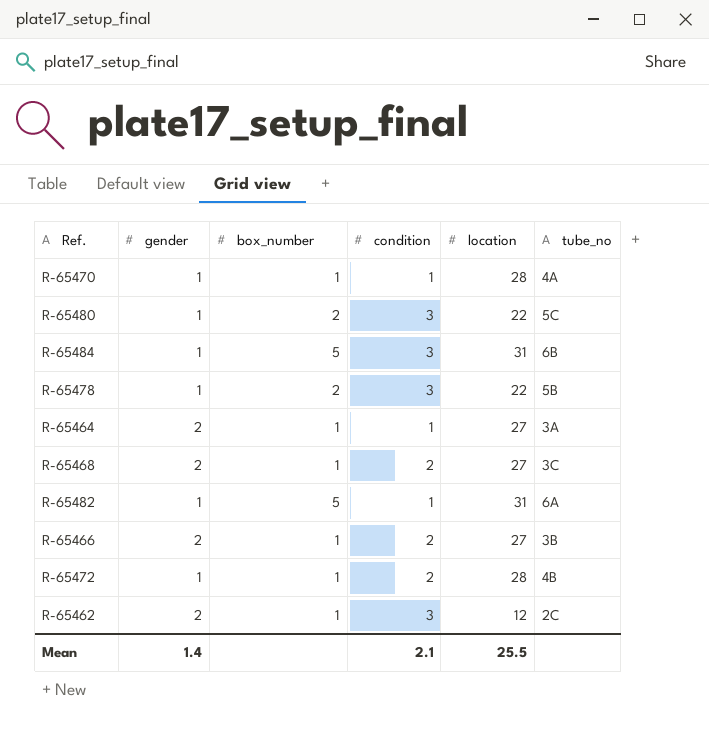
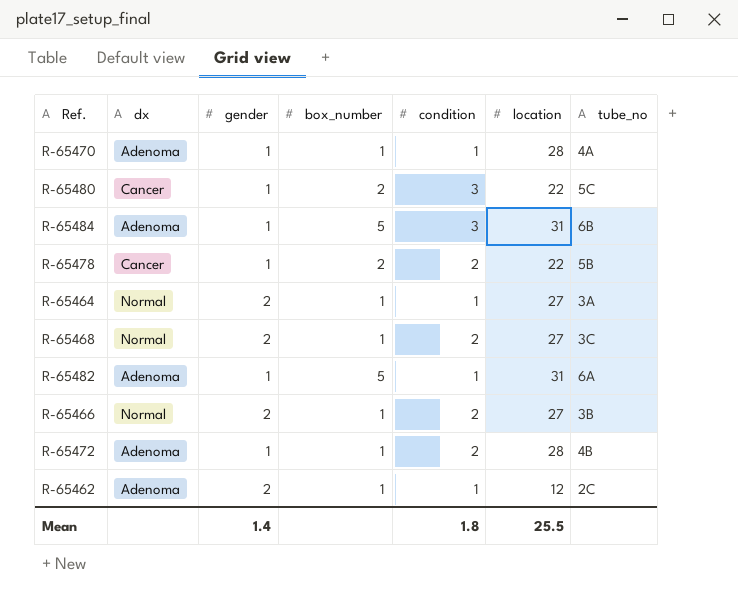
column dx | position: none -> 2
R-65478 | condition: 3 -> 2
R-65462 | condition: 3 -> 1
Mean | condition: 2.1 -> 1.8

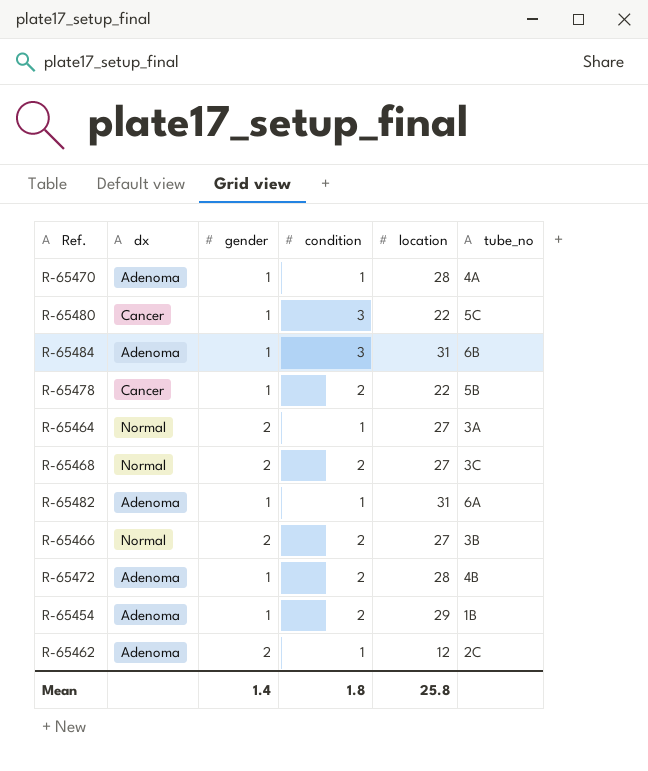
column box_number | position: 4 -> none
row R-65454: none -> Adenoma | 1 | 2 | 29 | 1B
Mean | location: 25.5 -> 25.8

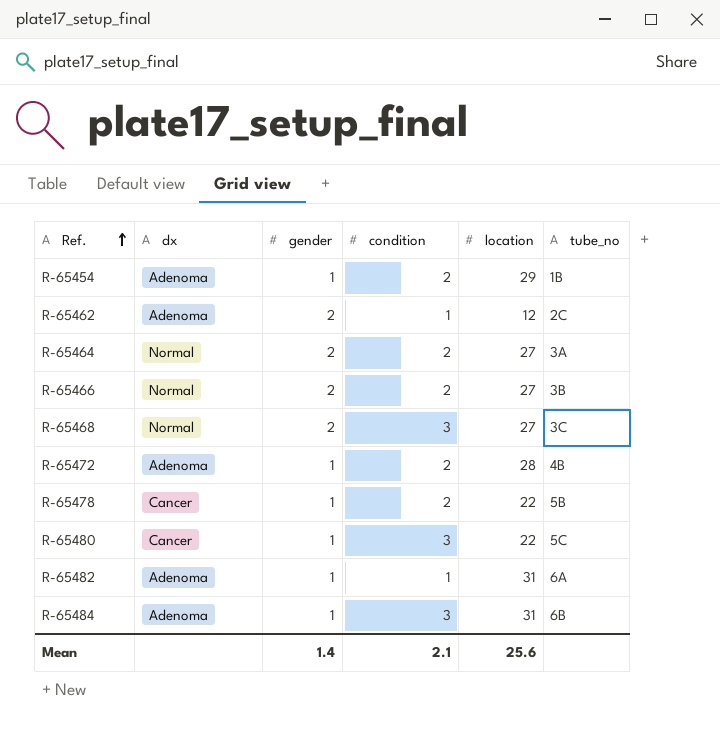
row order: none -> Ref. ascending
row R-65470: Adenoma | 1 | 1 | 28 | 4A -> none
R-65464 | condition: 1 -> 2
R-65468 | condition: 2 -> 3
Mean | condition: 1.8 -> 2.1
Mean | location: 25.8 -> 25.6

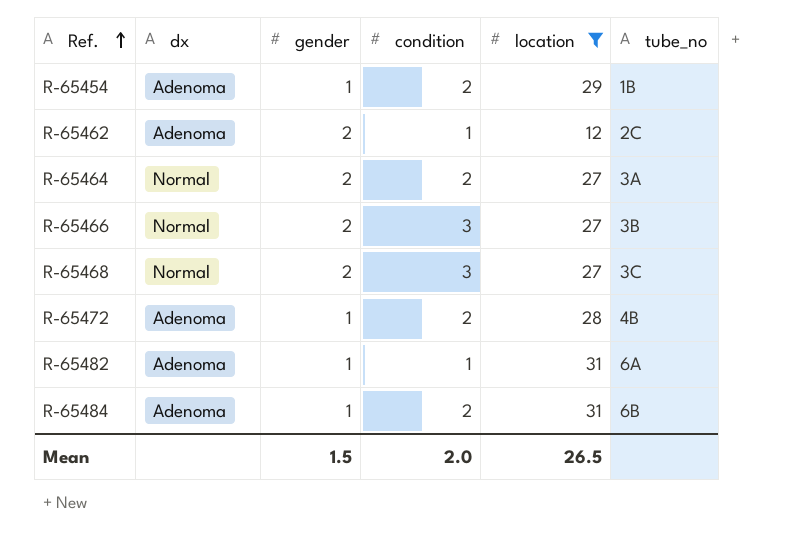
filter: none -> location != 22
R-65466 | condition: 2 -> 3
R-65484 | condition: 3 -> 2
Mean | gender: 1.4 -> 1.5
Mean | condition: 2.1 -> 2.0
Mean | location: 25.6 -> 26.5

